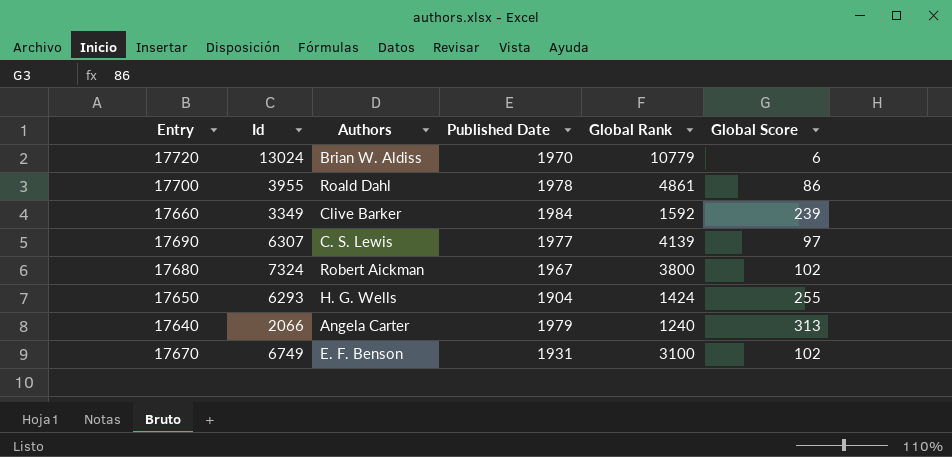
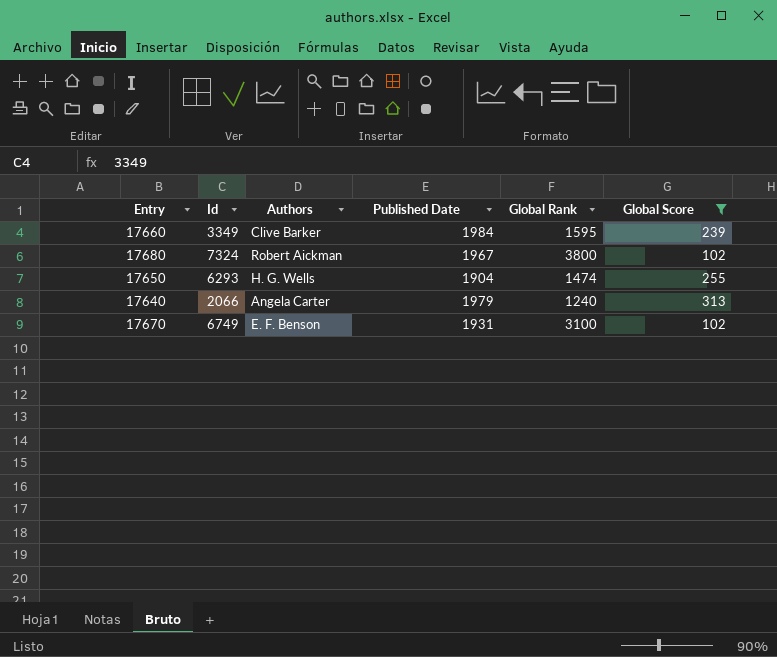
filter: none -> Global Score >= 102
17660 | Global Rank: 1592 -> 1595
17650 | Global Rank: 1424 -> 1474

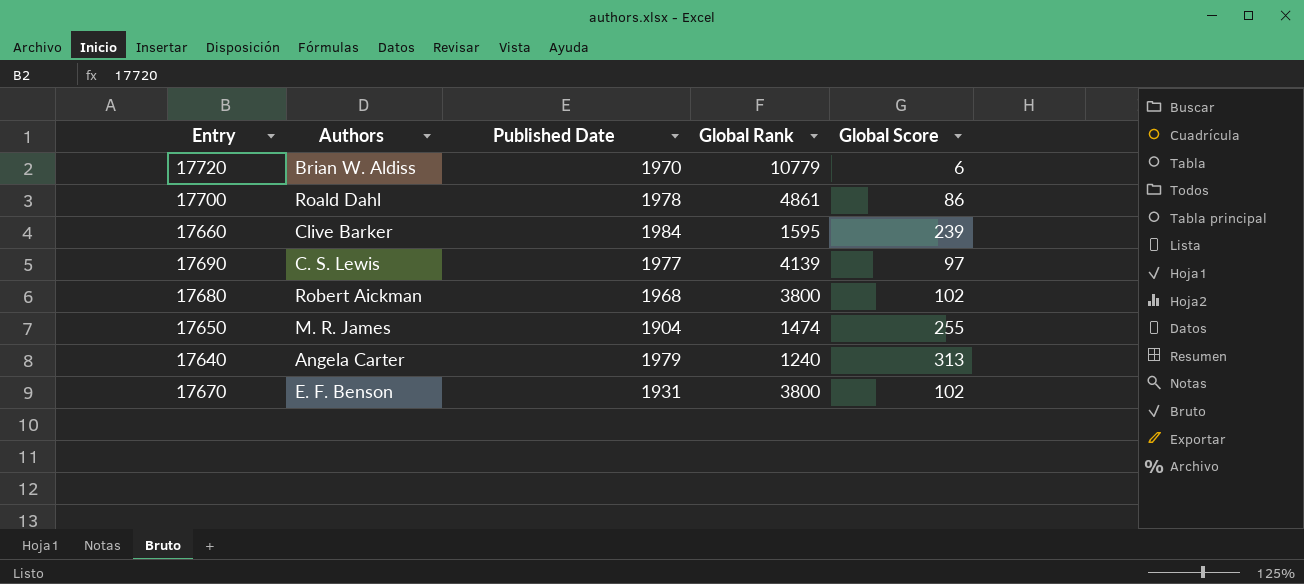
filter: Global Score >= 102 -> none
column Id | position: 2 -> none
17680 | Published Date: 1967 -> 1968
17650 | Authors: H. G. Wells -> M. R. James
17670 | Global Rank: 3100 -> 3800

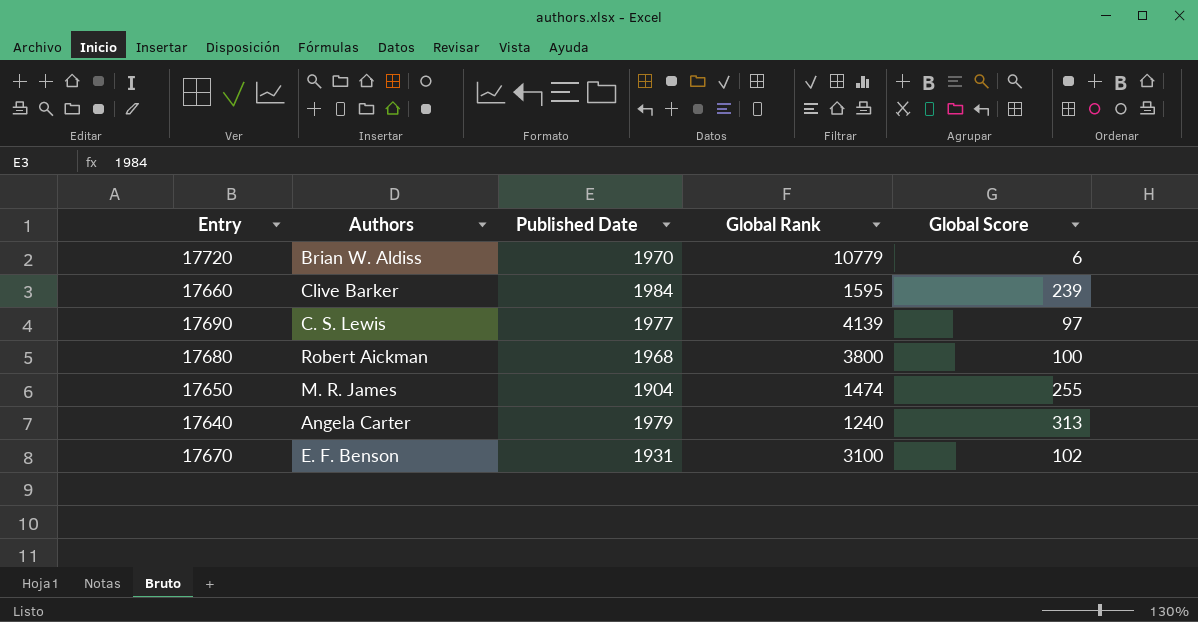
row 17700: Roald Dahl | 1978 | 4861 | 86 -> none
17680 | Global Score: 102 -> 100
17670 | Global Rank: 3800 -> 3100

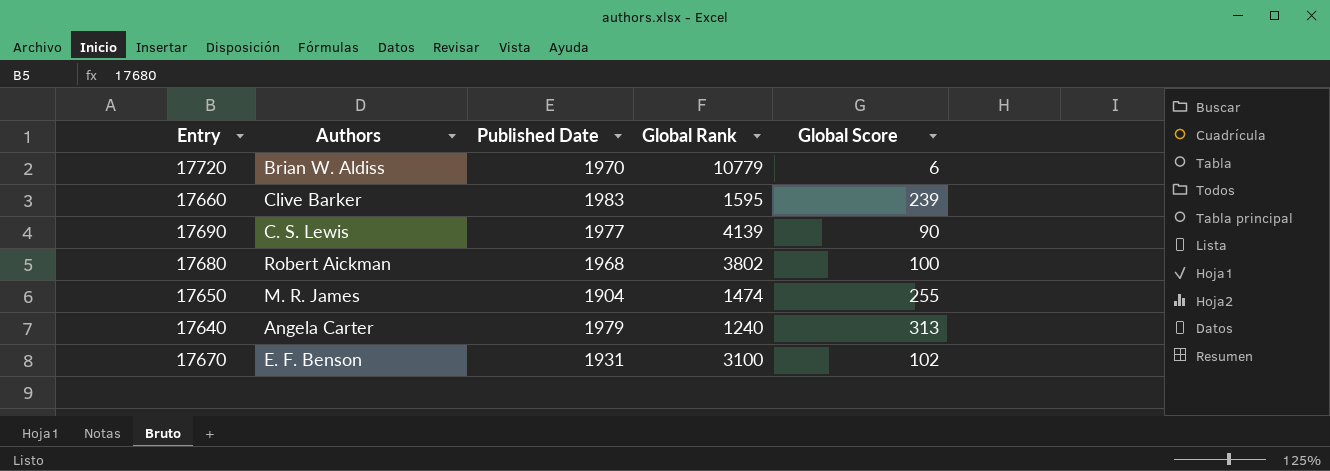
17660 | Published Date: 1984 -> 1983
17690 | Global Score: 97 -> 90
17680 | Global Rank: 3800 -> 3802

